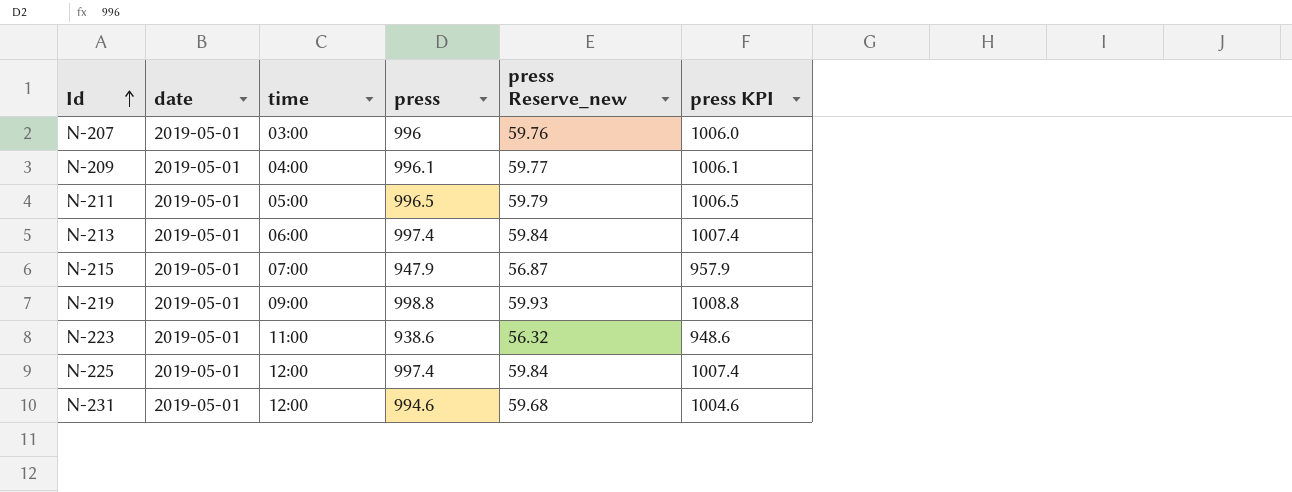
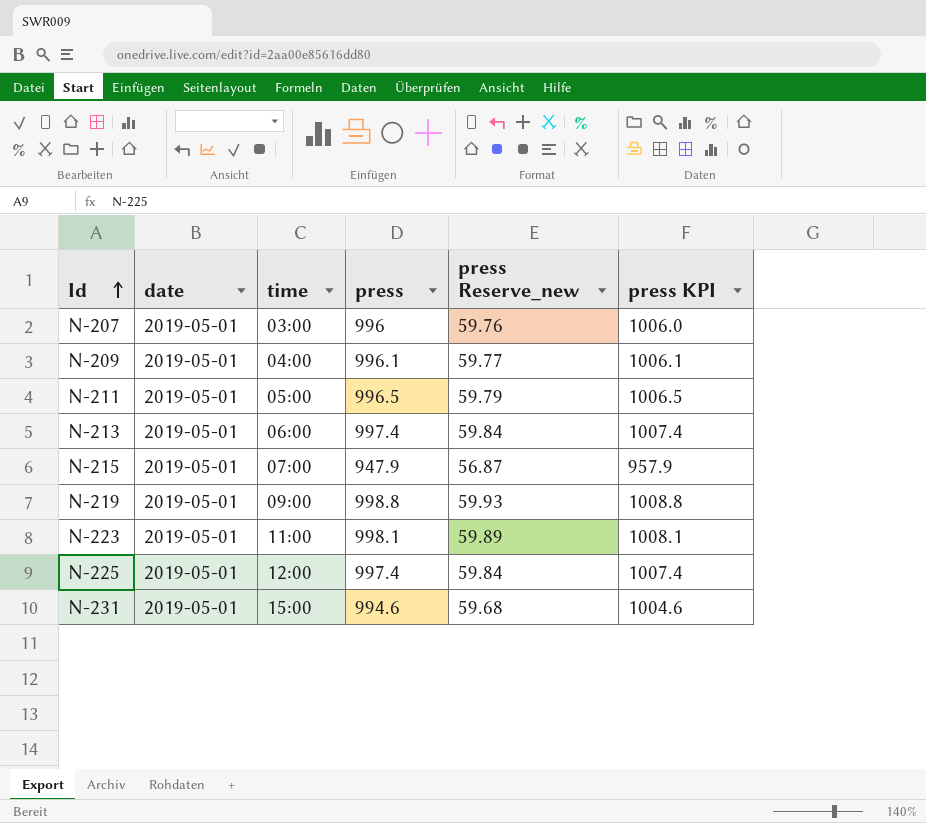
N-223 | press: 938.6 -> 998.1
N-223 | press Reserve_new: 56.32 -> 59.89
N-223 | press KPI: 948.6 -> 1008.1
N-231 | time: 12:00 -> 15:00

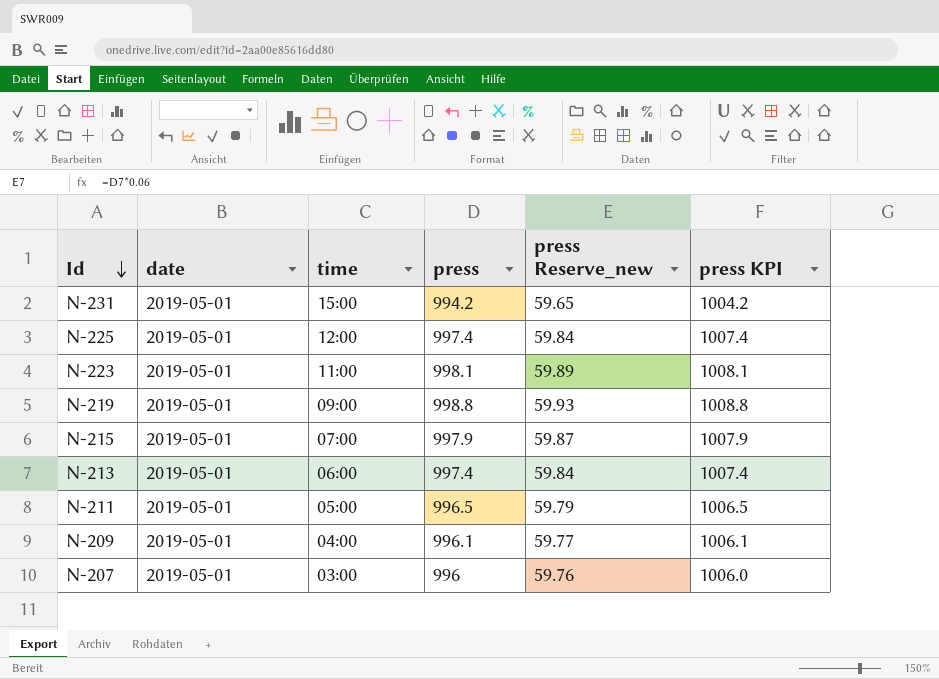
row order: Id ascending -> Id descending
N-231 | press: 994.6 -> 994.2
N-231 | press Reserve_new: 59.68 -> 59.65
N-231 | press KPI: 1004.6 -> 1004.2
N-215 | press: 947.9 -> 997.9
N-215 | press Reserve_new: 56.87 -> 59.87
N-215 | press KPI: 957.9 -> 1007.9

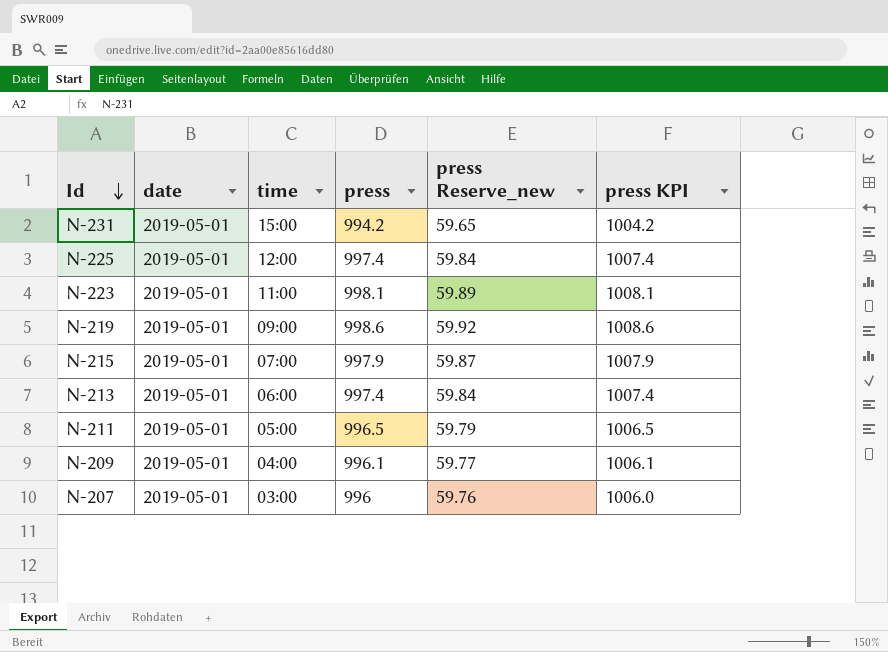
N-219 | press: 998.8 -> 998.6
N-219 | press Reserve_new: 59.93 -> 59.92
N-219 | press KPI: 1008.8 -> 1008.6

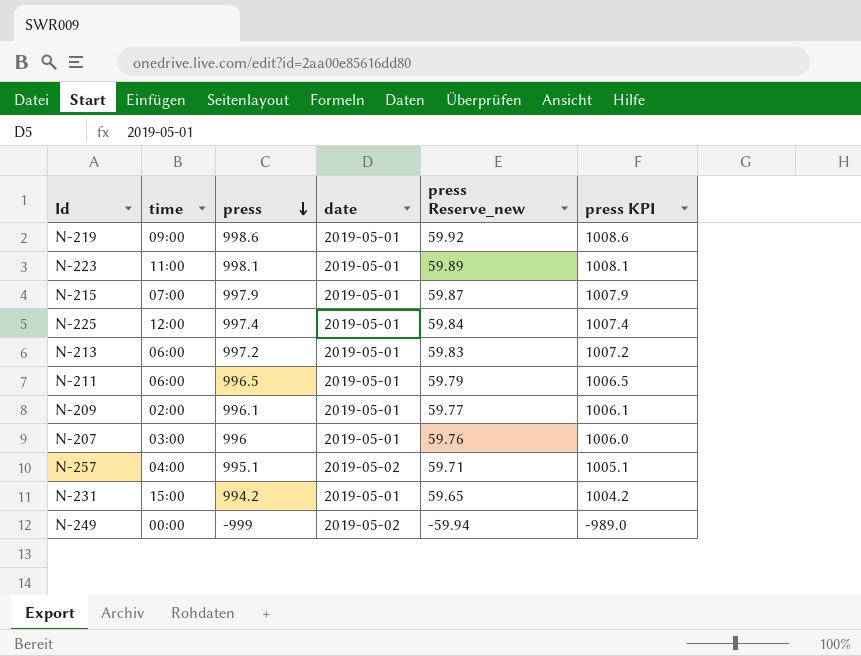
row order: Id descending -> press descending
column date | position: 2 -> 4
N-213 | press: 997.4 -> 997.2
N-213 | press Reserve_new: 59.84 -> 59.83
N-213 | press KPI: 1007.4 -> 1007.2
N-211 | time: 05:00 -> 06:00
N-209 | time: 04:00 -> 02:00
row N-257: none -> 04:00 | 995.1 | 2019-05-02 | 59.71 | 1005.1
row N-249: none -> 00:00 | -999 | 2019-05-02 | -59.94 | -989.0

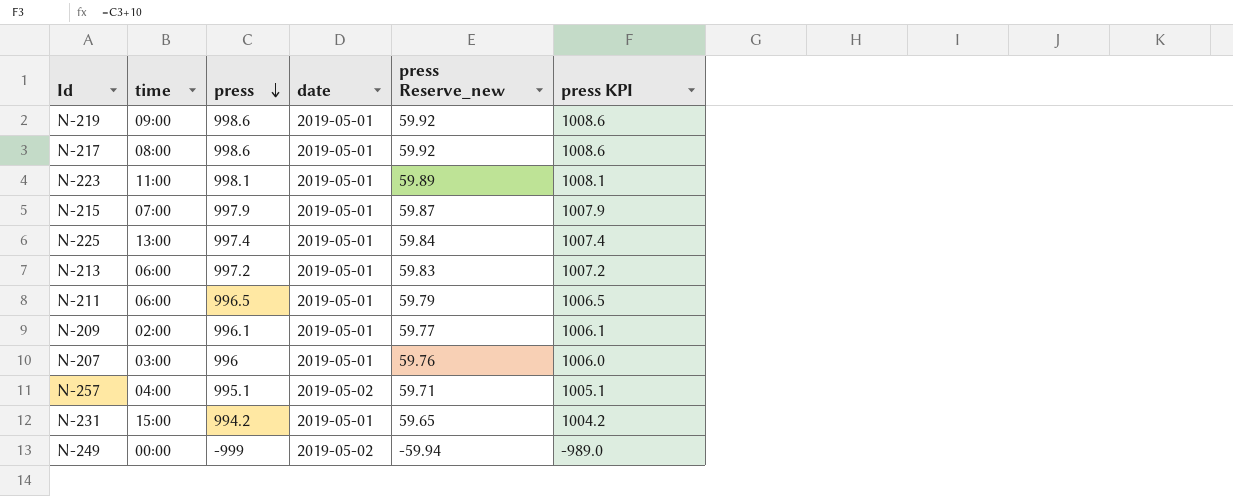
row N-217: none -> 08:00 | 998.6 | 2019-05-01 | 59.92 | 1008.6
N-225 | time: 12:00 -> 13:00

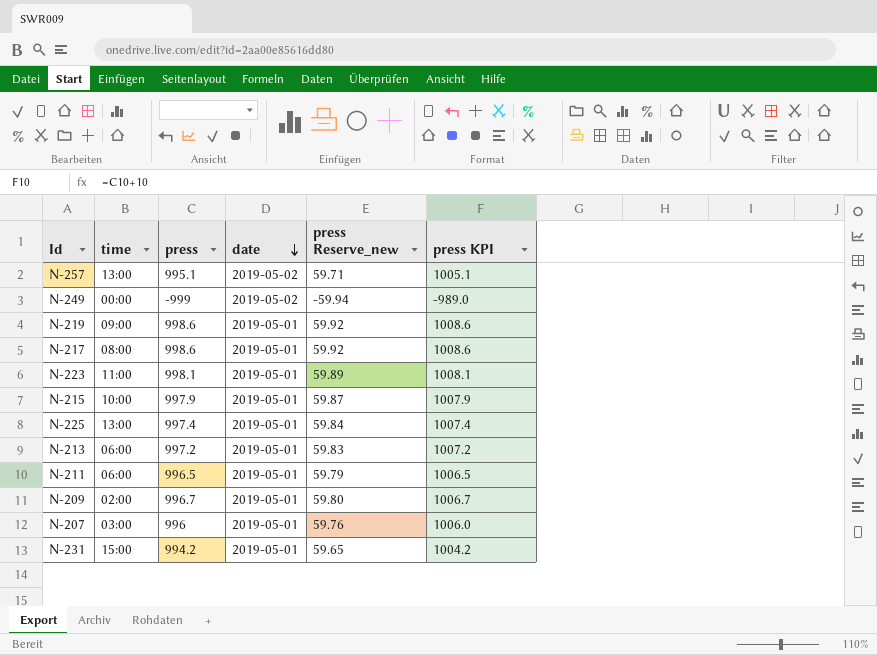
row order: press descending -> date descending
N-257 | time: 04:00 -> 13:00
N-215 | time: 07:00 -> 10:00
N-209 | press: 996.1 -> 996.7
N-209 | press Reserve_new: 59.77 -> 59.80
N-209 | press KPI: 1006.1 -> 1006.7

